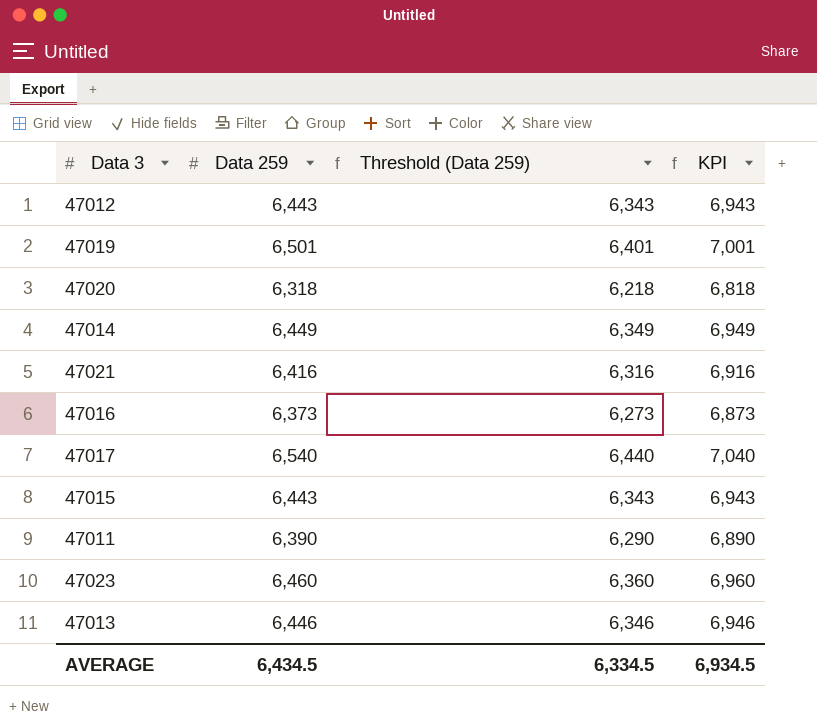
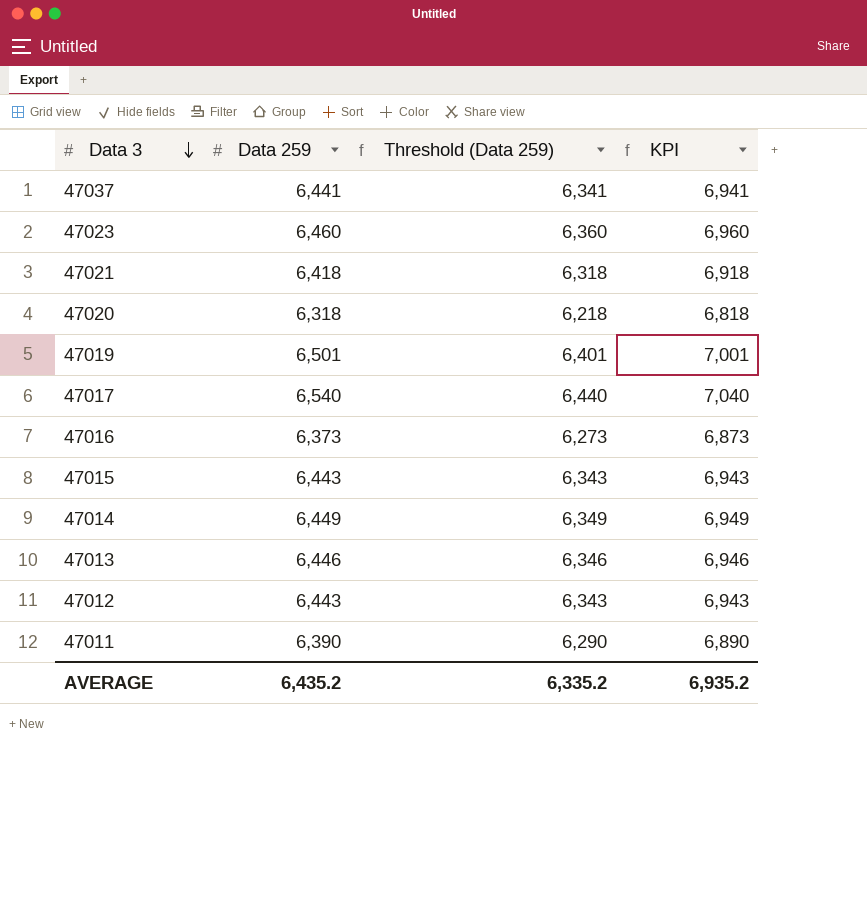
row order: none -> Data 3 descending
row 47037: none -> 6,441 | 6,341 | 6,941
47021 | Data 259: 6,416 -> 6,418
47021 | Threshold (Data 259): 6,316 -> 6,318
47021 | KPI: 6,916 -> 6,918
AVERAGE | Data 259: 6,434.5 -> 6,435.2
AVERAGE | Threshold (Data 259): 6,334.5 -> 6,335.2
AVERAGE | KPI: 6,934.5 -> 6,935.2

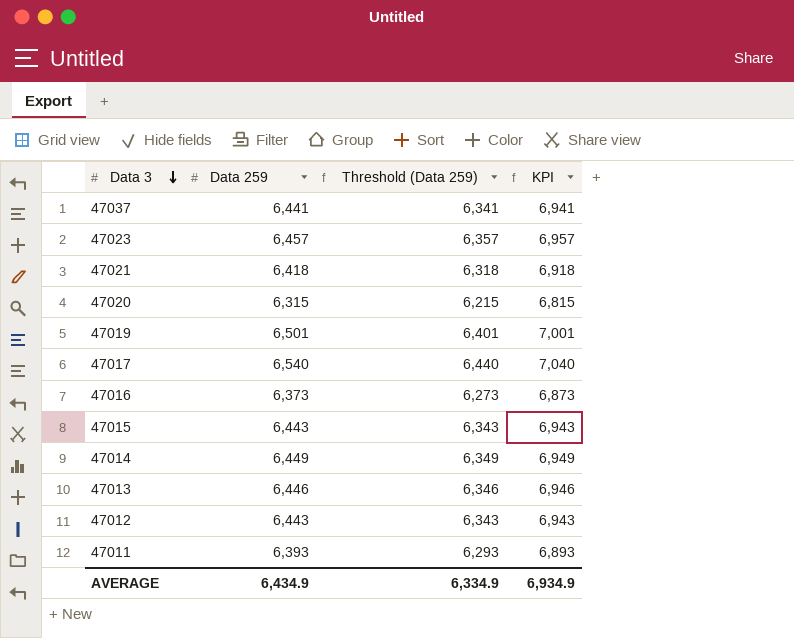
47023 | Data 259: 6,460 -> 6,457
47023 | Threshold (Data 259): 6,360 -> 6,357
47023 | KPI: 6,960 -> 6,957
47020 | Data 259: 6,318 -> 6,315
47020 | Threshold (Data 259): 6,218 -> 6,215
47020 | KPI: 6,818 -> 6,815
47011 | Data 259: 6,390 -> 6,393
47011 | Threshold (Data 259): 6,290 -> 6,293
47011 | KPI: 6,890 -> 6,893
AVERAGE | Data 259: 6,435.2 -> 6,434.9
AVERAGE | Threshold (Data 259): 6,335.2 -> 6,334.9
AVERAGE | KPI: 6,935.2 -> 6,934.9

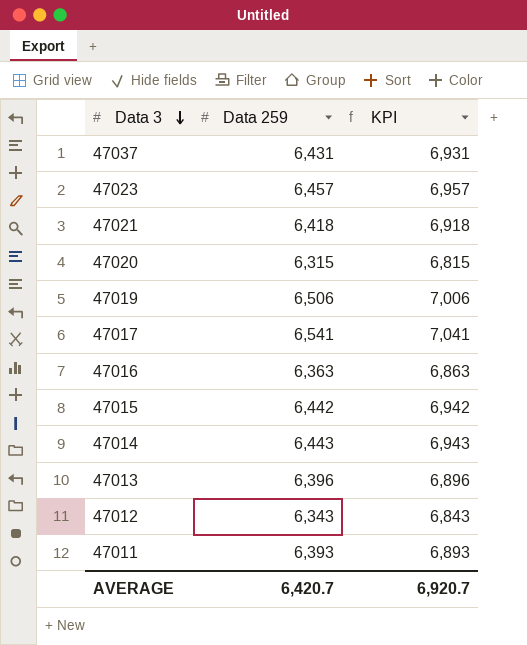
column Threshold (Data 259) | formula: [Data 259] - 100 -> none
47037 | Data 259: 6,441 -> 6,431
47037 | KPI: 6,941 -> 6,931
47019 | Data 259: 6,501 -> 6,506
47019 | KPI: 7,001 -> 7,006
47017 | Data 259: 6,540 -> 6,541
47017 | KPI: 7,040 -> 7,041
47016 | Data 259: 6,373 -> 6,363
47016 | KPI: 6,873 -> 6,863
47015 | Data 259: 6,443 -> 6,442
47015 | KPI: 6,943 -> 6,942
47014 | Data 259: 6,449 -> 6,443
47014 | KPI: 6,949 -> 6,943
47013 | Data 259: 6,446 -> 6,396
47013 | KPI: 6,946 -> 6,896
47012 | Data 259: 6,443 -> 6,343
47012 | KPI: 6,943 -> 6,843
AVERAGE | Data 259: 6,434.9 -> 6,420.7
AVERAGE | KPI: 6,934.9 -> 6,920.7

